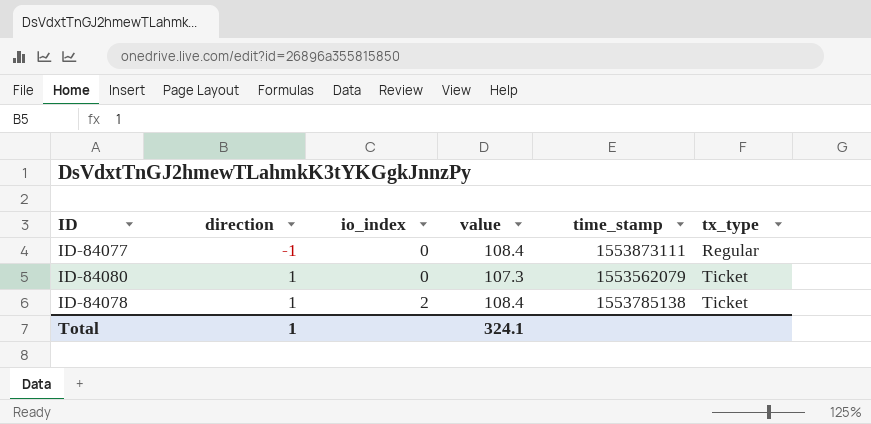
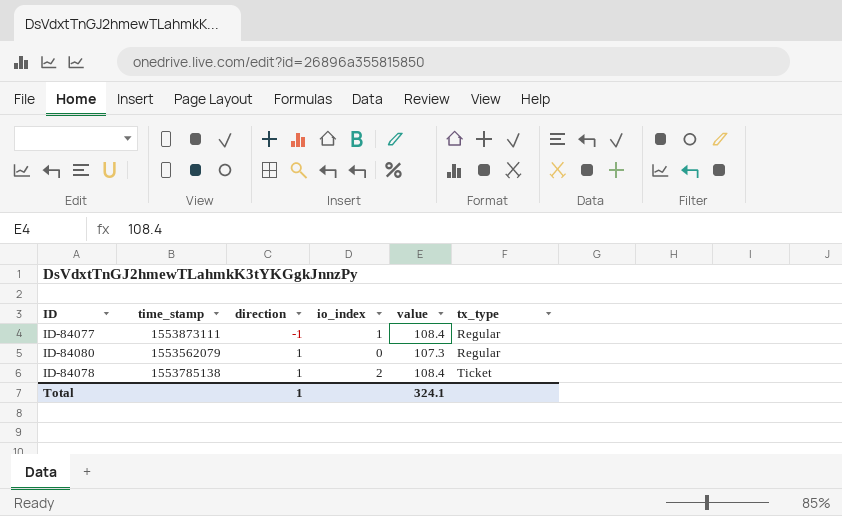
column time_stamp | position: 5 -> 2
ID-84077 | io_index: 0 -> 1
ID-84080 | tx_type: Ticket -> Regular

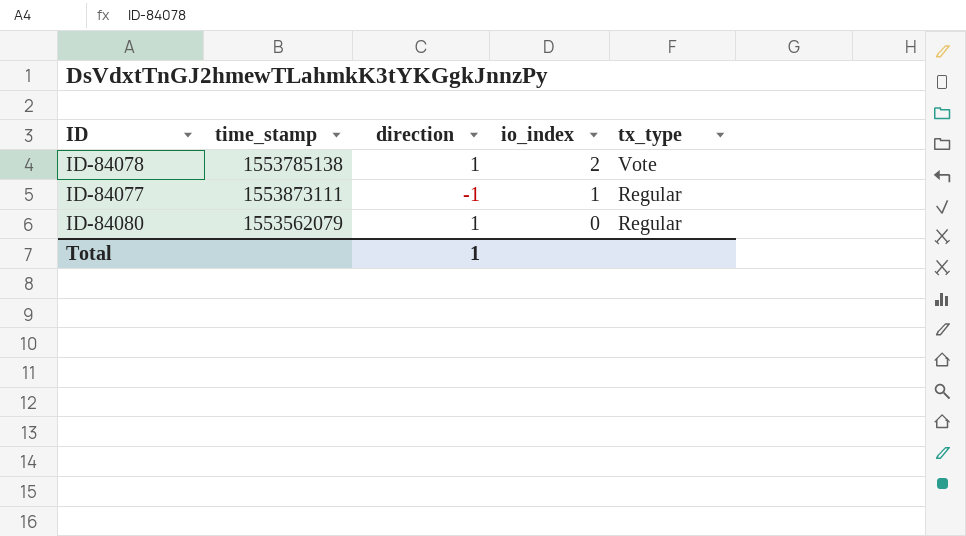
row order: direction ascending -> io_index descending
column value | position: 5 -> none
ID-84078 | tx_type: Ticket -> Vote

